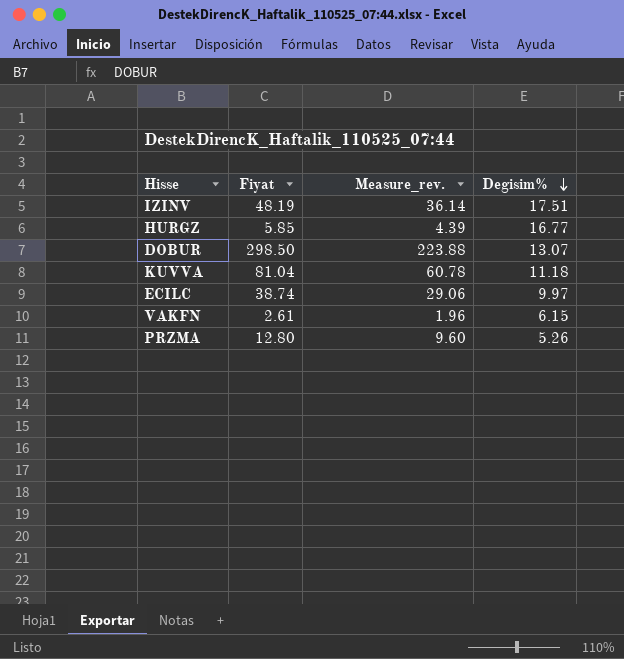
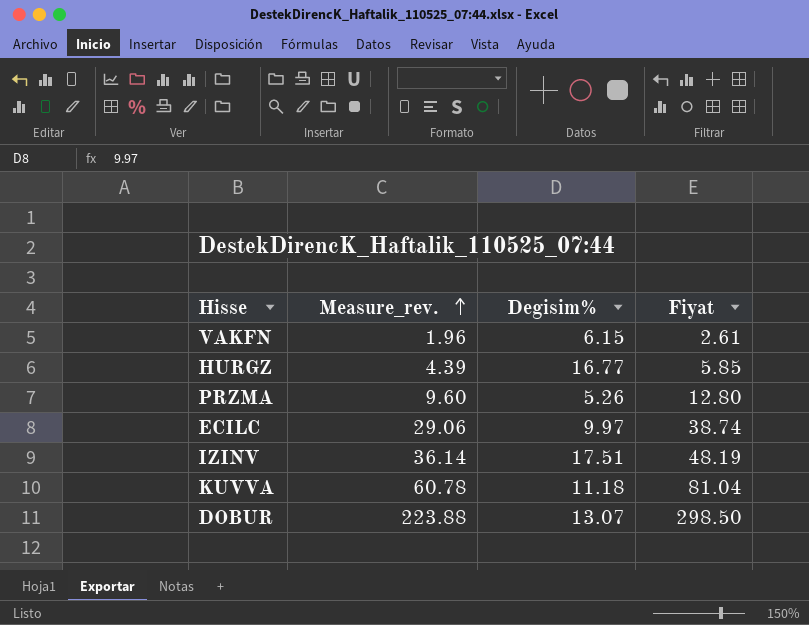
row order: Degisim% descending -> Measure_rev. ascending
column Fiyat | position: 2 -> 4

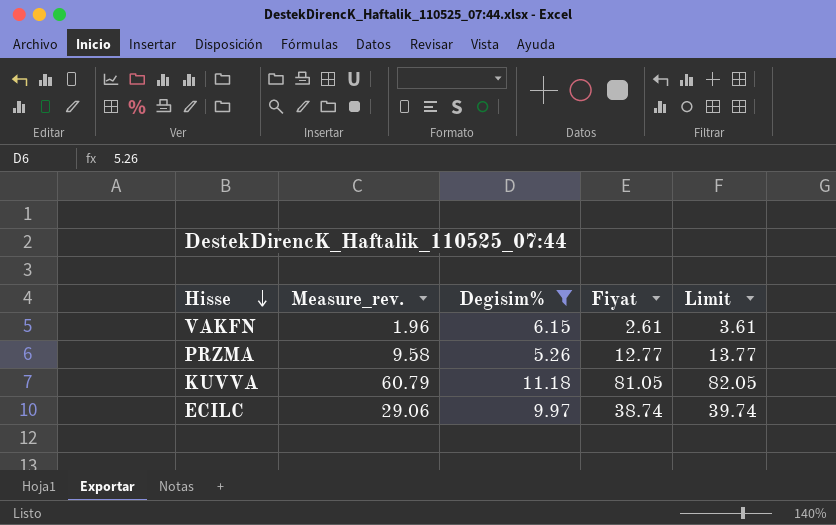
filter: none -> Degisim% <= 11.18
row order: Measure_rev. ascending -> Hisse descending
column Limit | formula: none -> [Fiyat] + 1
PRZMA | Measure_rev.: 9.60 -> 9.58
PRZMA | Fiyat: 12.80 -> 12.77
KUVVA | Measure_rev.: 60.78 -> 60.79
KUVVA | Fiyat: 81.04 -> 81.05

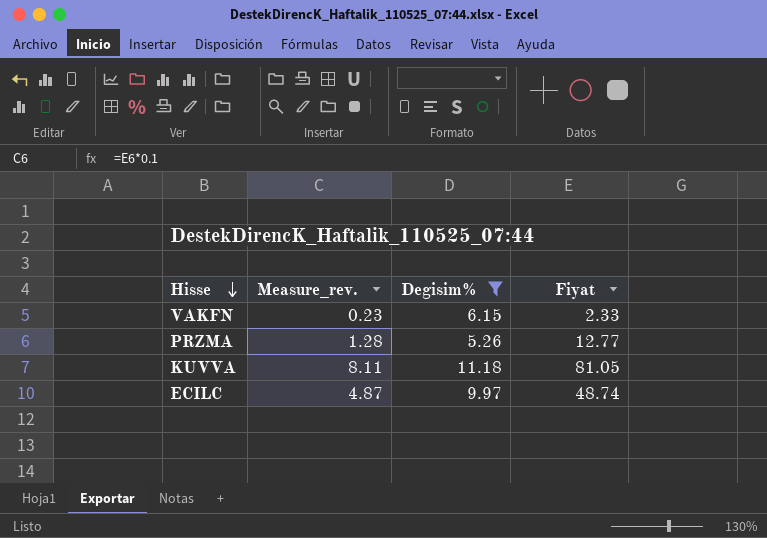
column Limit | formula: [Fiyat] + 1 -> none
column Measure_rev. | formula: [Fiyat] * 0.75 -> [Fiyat] * 0.1
VAKFN | Fiyat: 2.61 -> 2.33
ECILC | Fiyat: 38.74 -> 48.74

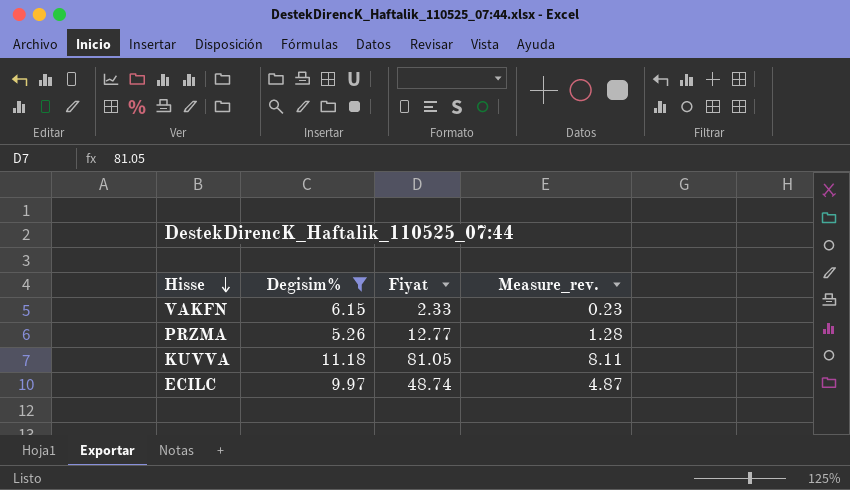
column Measure_rev. | position: 2 -> 4

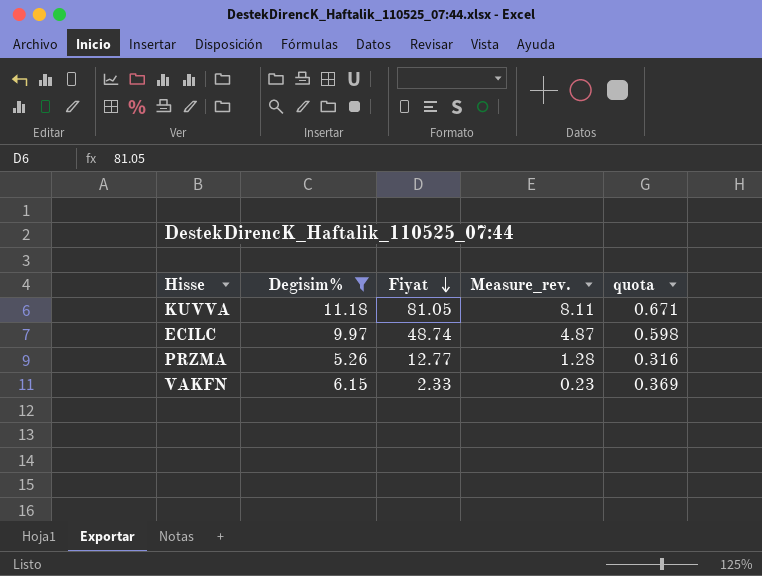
row order: Hisse descending -> Fiyat descending
column quota | formula: none -> [Degisim%] * 0.06

